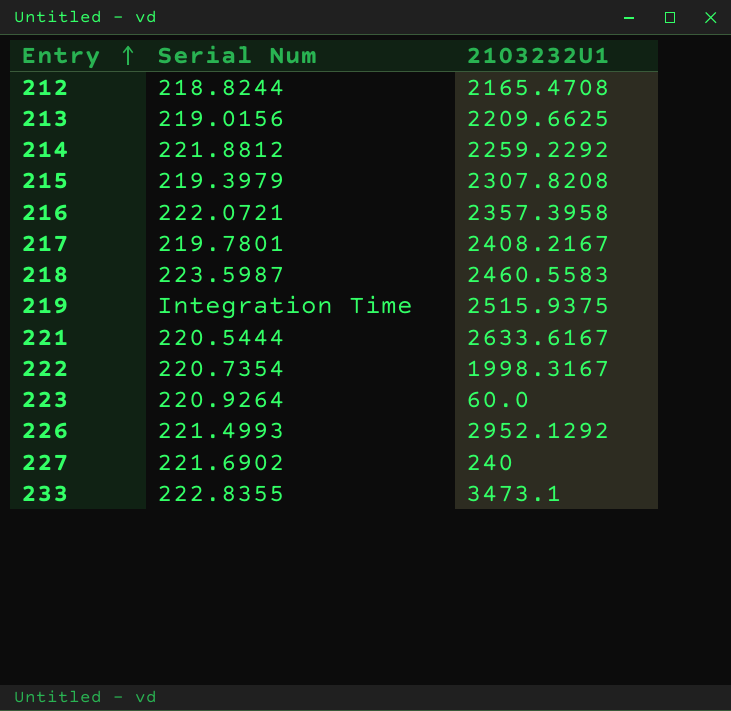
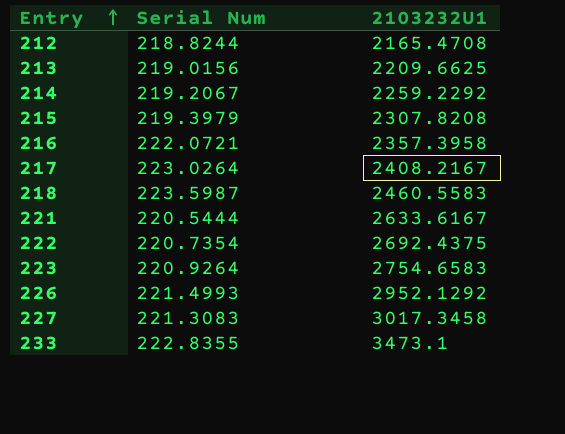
row 219: Integration Time | 2515.9375 -> none
214 | Serial Num: 221.8812 -> 219.2067
217 | Serial Num: 219.7801 -> 223.0264
222 | 2103232U1: 1998.3167 -> 2692.4375
223 | 2103232U1: 60.0 -> 2754.6583
227 | Serial Num: 221.6902 -> 221.3083
227 | 2103232U1: 240 -> 3017.3458

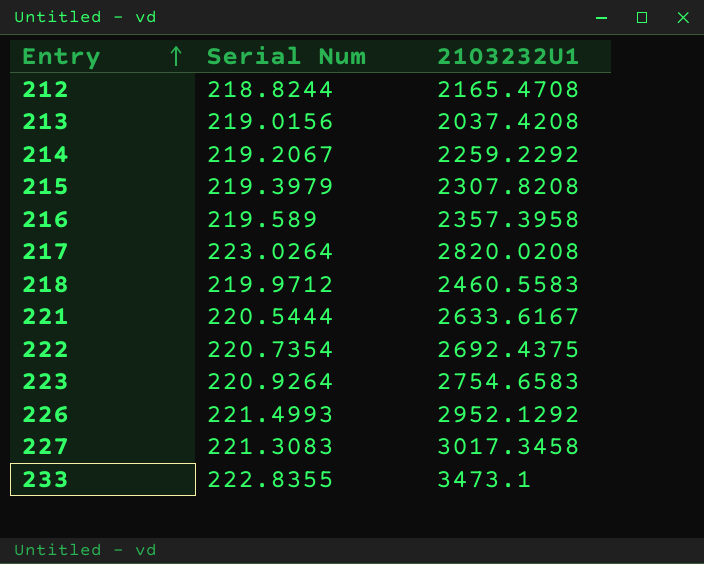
213 | 2103232U1: 2209.6625 -> 2037.4208
216 | Serial Num: 222.0721 -> 219.589
217 | 2103232U1: 2408.2167 -> 2820.0208
218 | Serial Num: 223.5987 -> 219.9712

